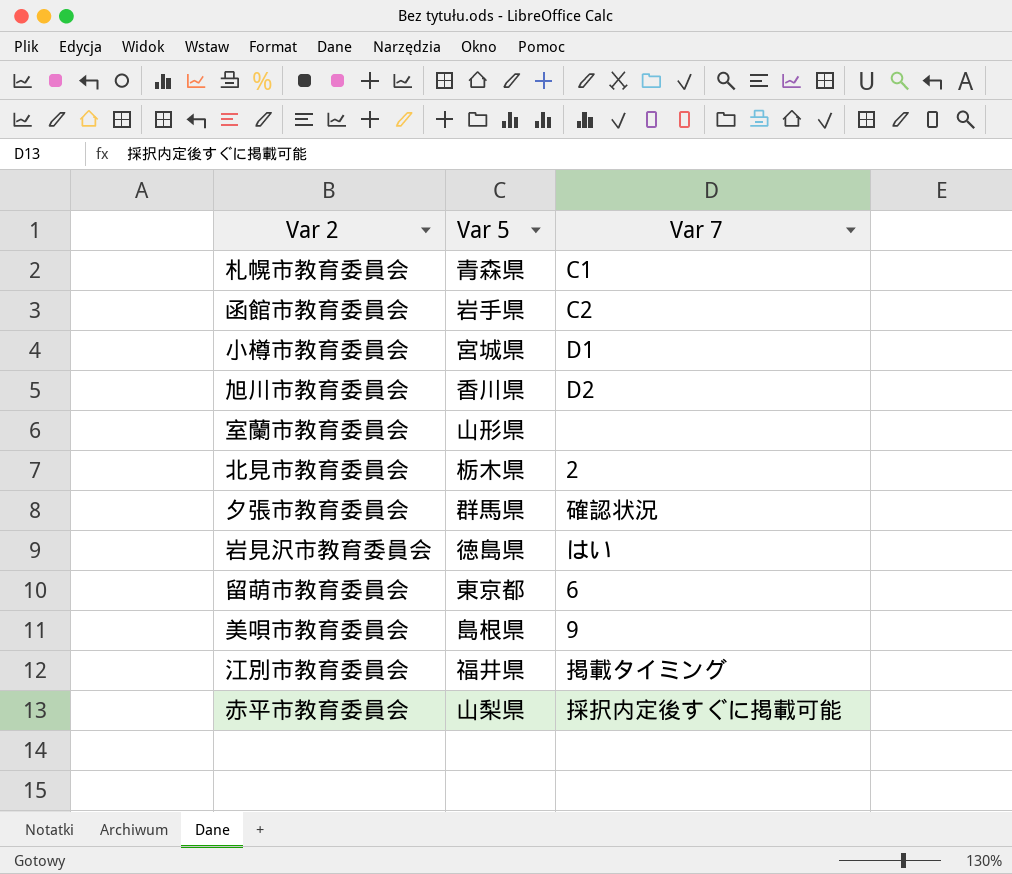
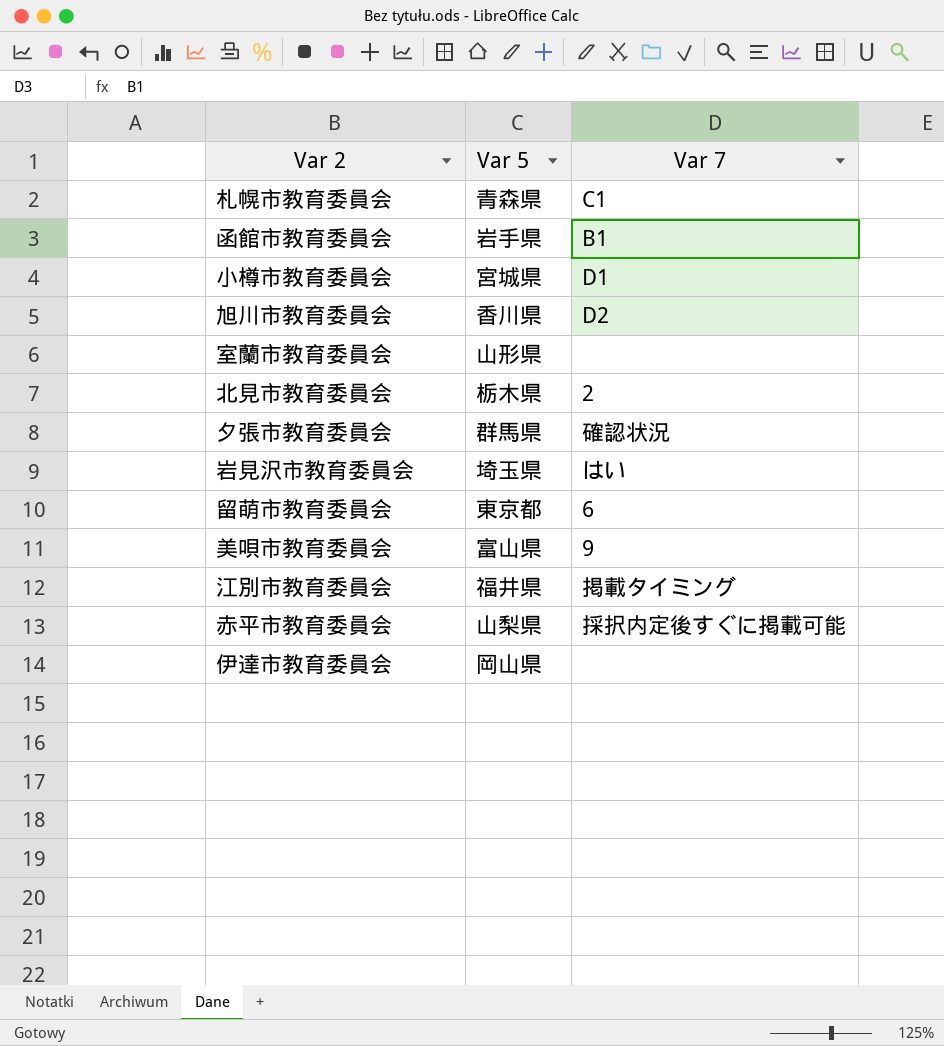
函館市教育委員会 | Var 7: C2 -> B1
岩見沢市教育委員会 | Var 5: 徳島県 -> 埼玉県
美唄市教育委員会 | Var 5: 島根県 -> 富山県
row 伊達市教育委員会: none -> 岡山県 | none

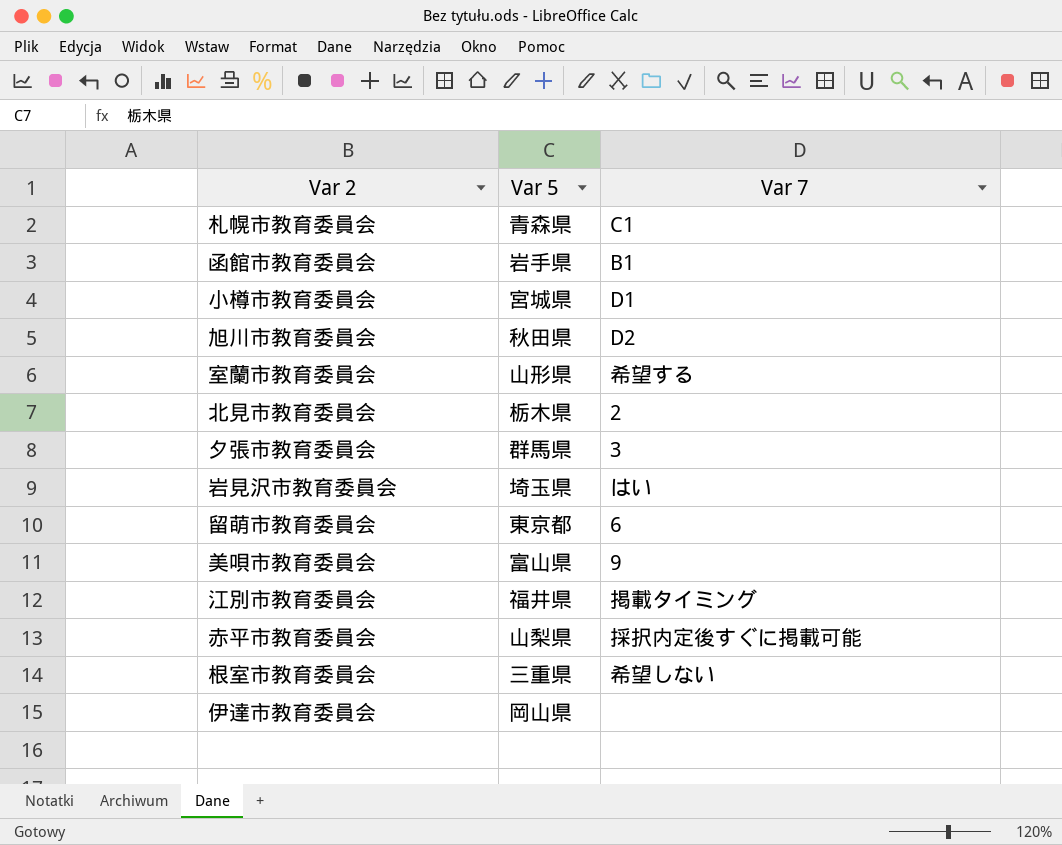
旭川市教育委員会 | Var 5: 香川県 -> 秋田県
室蘭市教育委員会 | Var 7: none -> 希望する
夕張市教育委員会 | Var 7: 確認状況 -> 3
row 根室市教育委員会: none -> 三重県 | 希望しない

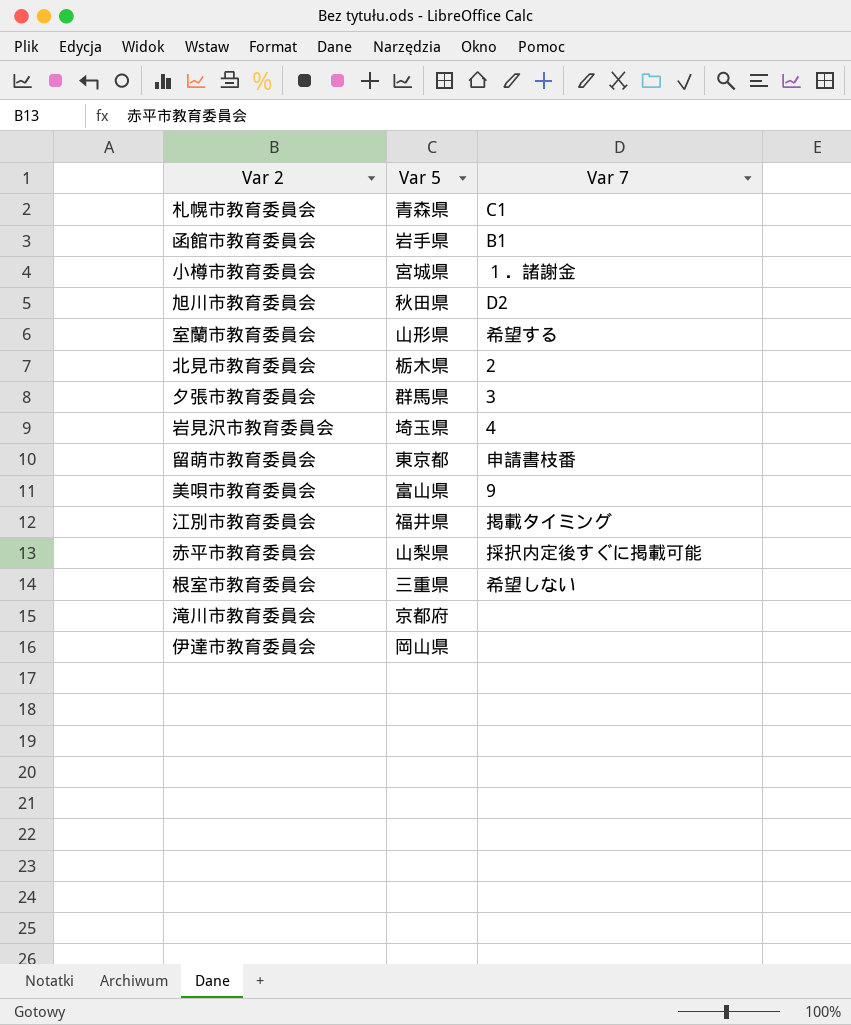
小樽市教育委員会 | Var 7: D1 -> １．諸謝金
岩見沢市教育委員会 | Var 7: はい -> 4
留萌市教育委員会 | Var 7: 6 -> 申請書枝番
row 滝川市教育委員会: none -> 京都府 | none

